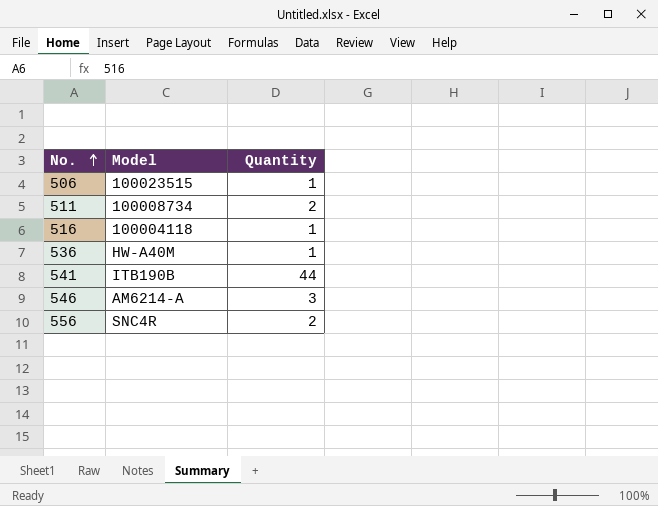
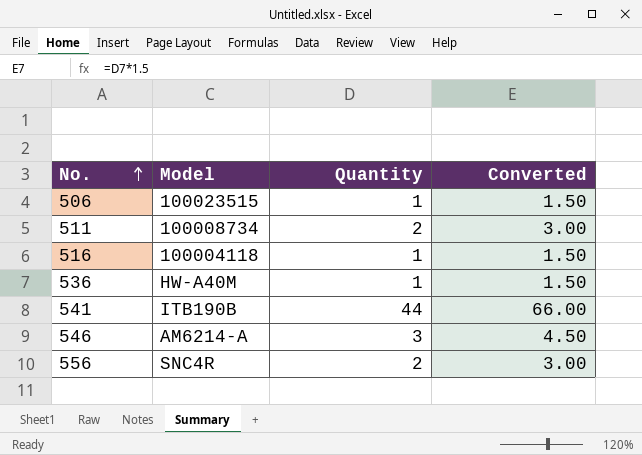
column Converted | formula: none -> [Quantity] * 1.5

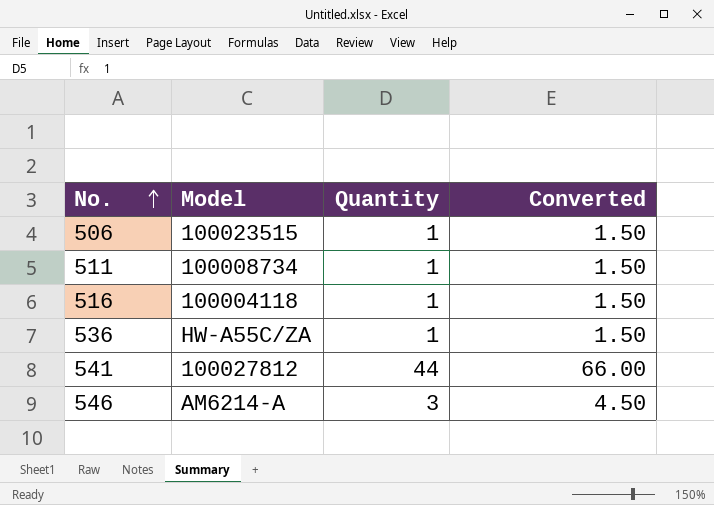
row 556: SNC4R | 2 | 3.00 -> none
511 | Quantity: 2 -> 1
511 | Converted: 3.00 -> 1.50
536 | Model: HW-A40M -> HW-A55C/ZA
541 | Model: ITB190B -> 100027812

